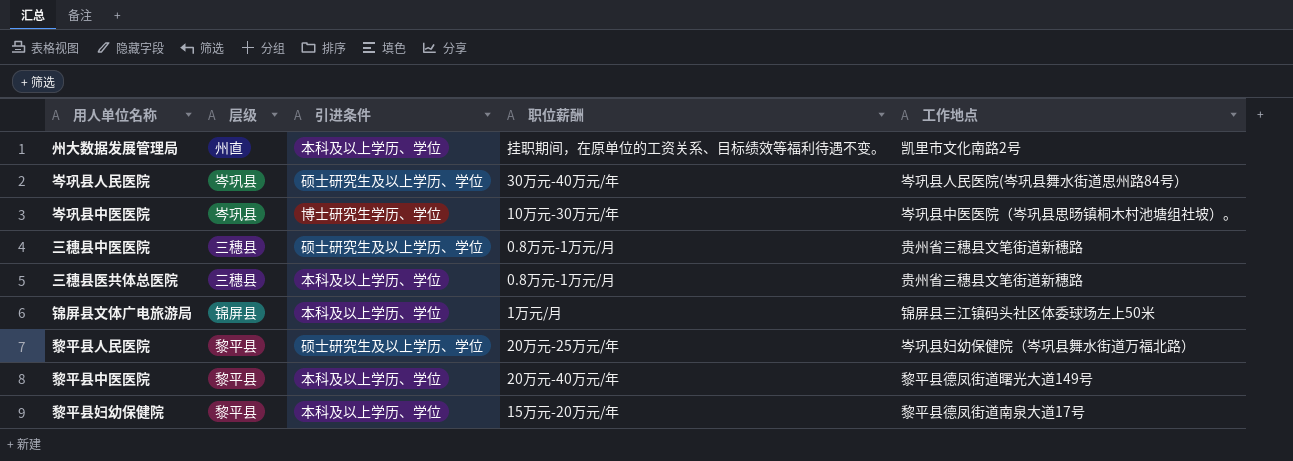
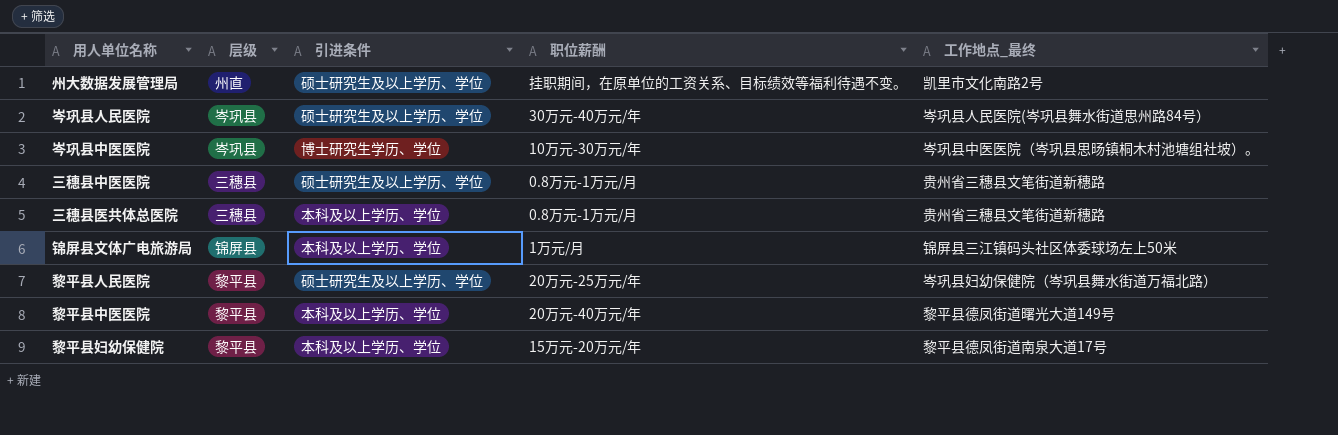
column name: 工作地点 -> 工作地点_最终
州大数据发展管理局 | 引进条件: 本科及以上学历、学位 -> 硕士研究生及以上学历、学位

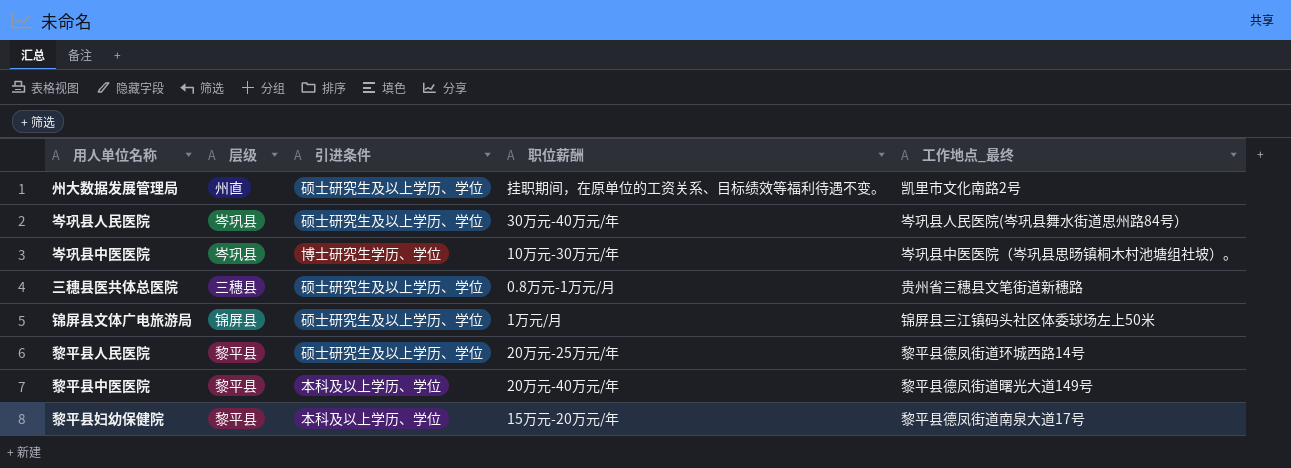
row 三穗县中医医院: 三穗县 | 硕士研究生及以上学历、学位 | 0.8万元-1万元/月 | 贵州省三穗县文笔街道新穗路 -> none
三穗县医共体总医院 | 引进条件: 本科及以上学历、学位 -> 硕士研究生及以上学历、学位
锦屏县文体广电旅游局 | 引进条件: 本科及以上学历、学位 -> 硕士研究生及以上学历、学位
黎平县人民医院 | 工作地点_最终: 岑巩县妇幼保健院（岑巩县舞水街道万福北路） -> 黎平县德凤街道环城西路14号

